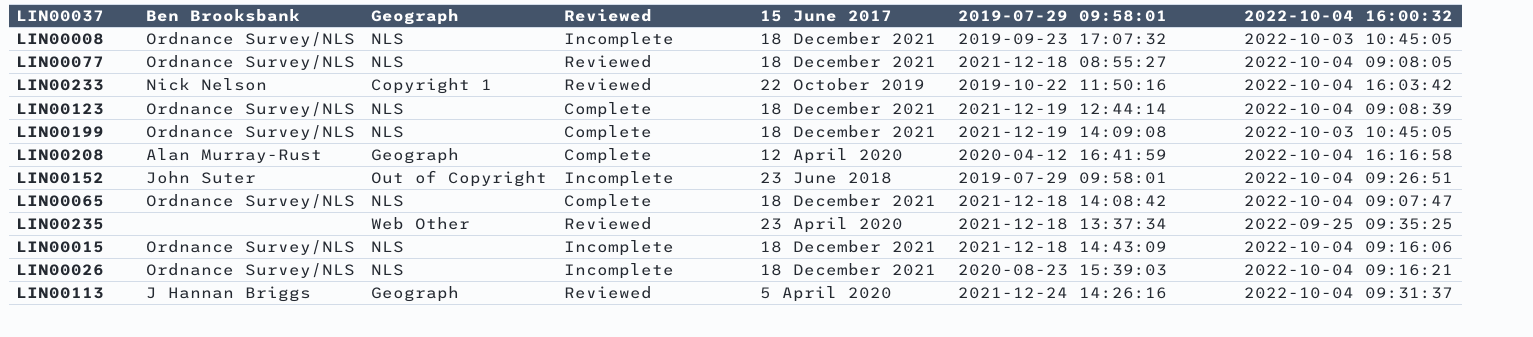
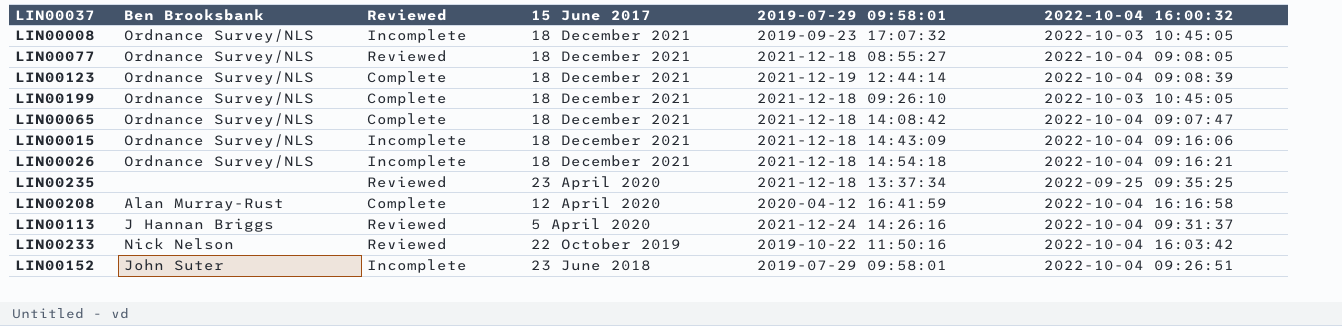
row order: none -> 15 June 2017 descending
column Geograph | position: 3 -> none
LIN00199 | 2019-07-29 09:58:01: 2021-12-19 14:09:08 -> 2021-12-18 09:26:10
LIN00026 | 2019-07-29 09:58:01: 2020-08-23 15:39:03 -> 2021-12-18 14:54:18

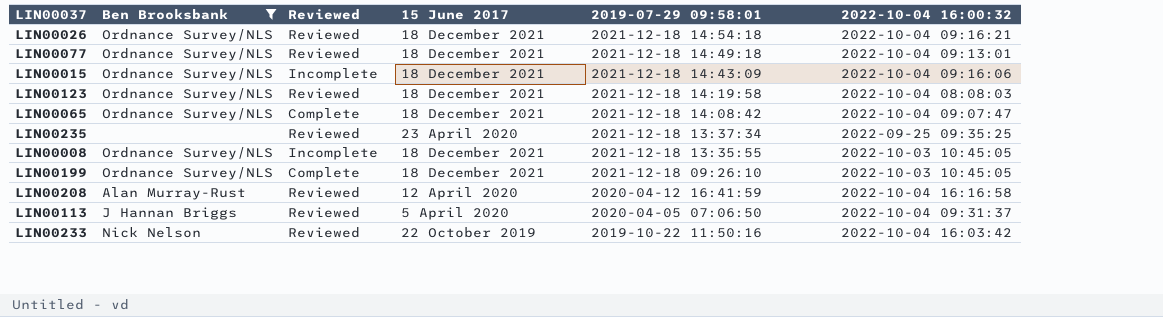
filter: none -> Ben Brooksbank != John Suter
row order: 15 June 2017 descending -> 2019-07-29 09:58:01 descending
LIN00026 | Reviewed: Incomplete -> Reviewed
LIN00077 | 2019-07-29 09:58:01: 2021-12-18 08:55:27 -> 2021-12-18 14:49:18
LIN00077 | 2022-10-04 16:00:32: 2022-10-04 09:08:05 -> 2022-10-04 09:13:01
LIN00123 | Reviewed: Complete -> Reviewed
LIN00123 | 2019-07-29 09:58:01: 2021-12-19 12:44:14 -> 2021-12-18 14:19:58
LIN00123 | 2022-10-04 16:00:32: 2022-10-04 09:08:39 -> 2022-10-04 08:08:03
LIN00008 | 2019-07-29 09:58:01: 2019-09-23 17:07:32 -> 2021-12-18 13:35:55
LIN00208 | Reviewed: Complete -> Reviewed
LIN00113 | 2019-07-29 09:58:01: 2021-12-24 14:26:16 -> 2020-04-05 07:06:50

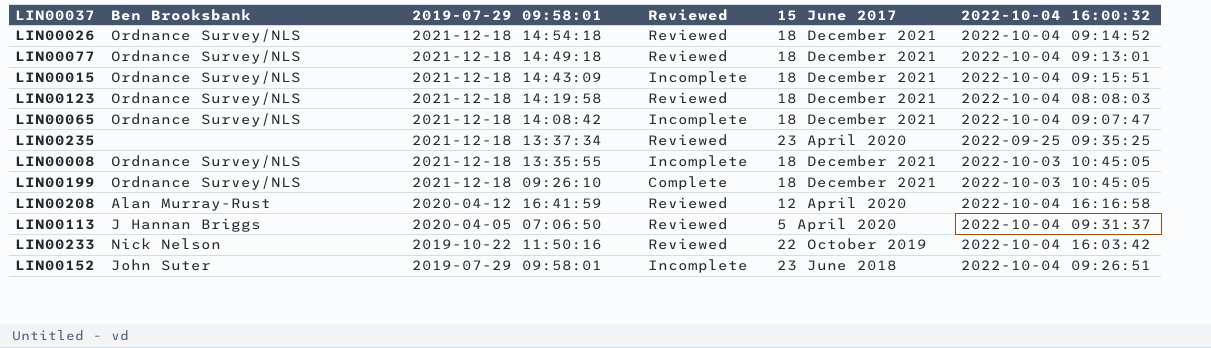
filter: Ben Brooksbank != John Suter -> none
column 2019-07-29 09:58:01 | position: 5 -> 3
LIN00026 | 2022-10-04 16:00:32: 2022-10-04 09:16:21 -> 2022-10-04 09:14:52
LIN00015 | 2022-10-04 16:00:32: 2022-10-04 09:16:06 -> 2022-10-04 09:15:51
LIN00065 | Reviewed: Complete -> Incomplete

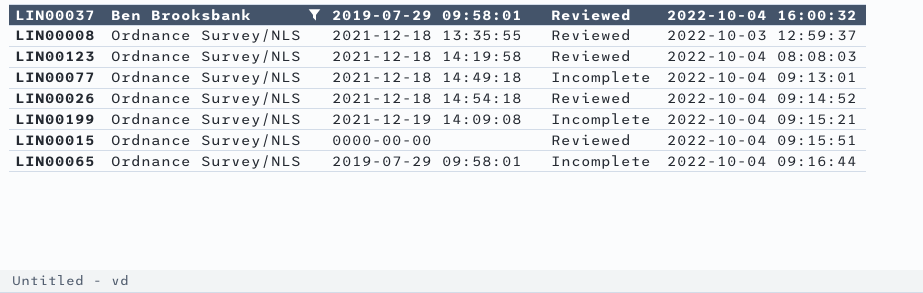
filter: none -> Ben Brooksbank = Ordnance Survey/NLS
row order: 2019-07-29 09:58:01 descending -> 2022-10-04 16:00:32 ascending
column 15 June 2017 | position: 5 -> none
LIN00008 | Reviewed: Incomplete -> Reviewed
LIN00008 | 2022-10-04 16:00:32: 2022-10-03 10:45:05 -> 2022-10-03 12:59:37
LIN00077 | Reviewed: Reviewed -> Incomplete
LIN00199 | 2019-07-29 09:58:01: 2021-12-18 09:26:10 -> 2021-12-19 14:09:08
LIN00199 | Reviewed: Complete -> Incomplete
LIN00199 | 2022-10-04 16:00:32: 2022-10-03 10:45:05 -> 2022-10-04 09:15:21
LIN00015 | 2019-07-29 09:58:01: 2021-12-18 14:43:09 -> 0000-00-00
LIN00015 | Reviewed: Incomplete -> Reviewed
LIN00065 | 2019-07-29 09:58:01: 2021-12-18 14:08:42 -> 2019-07-29 09:58:01
LIN00065 | 2022-10-04 16:00:32: 2022-10-04 09:07:47 -> 2022-10-04 09:16:44

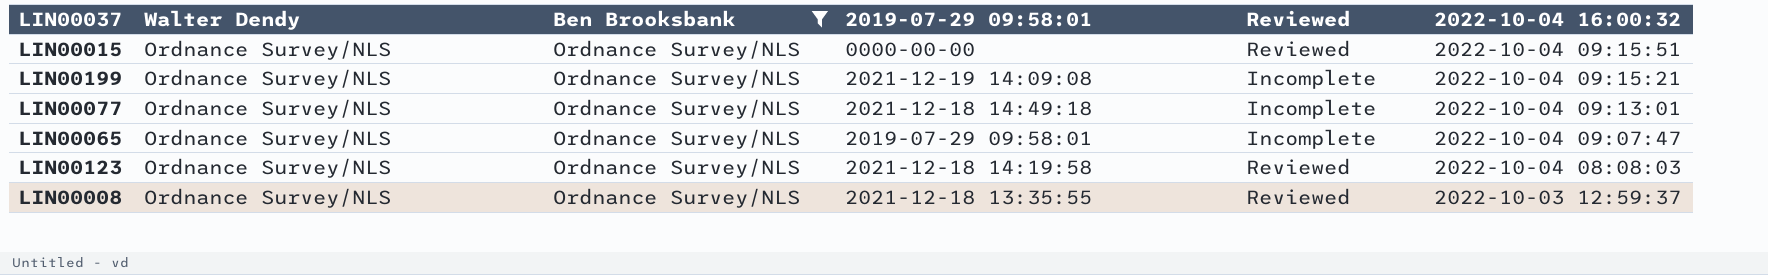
row order: 2022-10-04 16:00:32 ascending -> 2022-10-04 16:00:32 descending
column Walter Dendy | position: none -> 2
row LIN00026: Ordnance Survey/NLS | 2021-12-18 14:54:18 | Reviewed | 2022-10-04 09:14:52 -> none
LIN00065 | 2022-10-04 16:00:32: 2022-10-04 09:16:44 -> 2022-10-04 09:07:47

